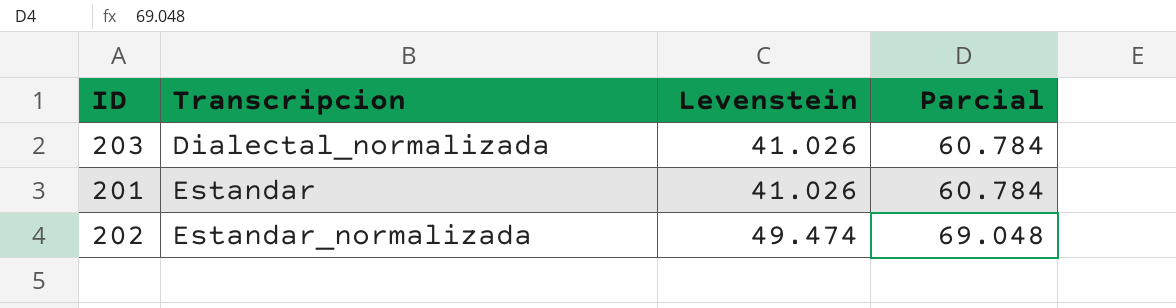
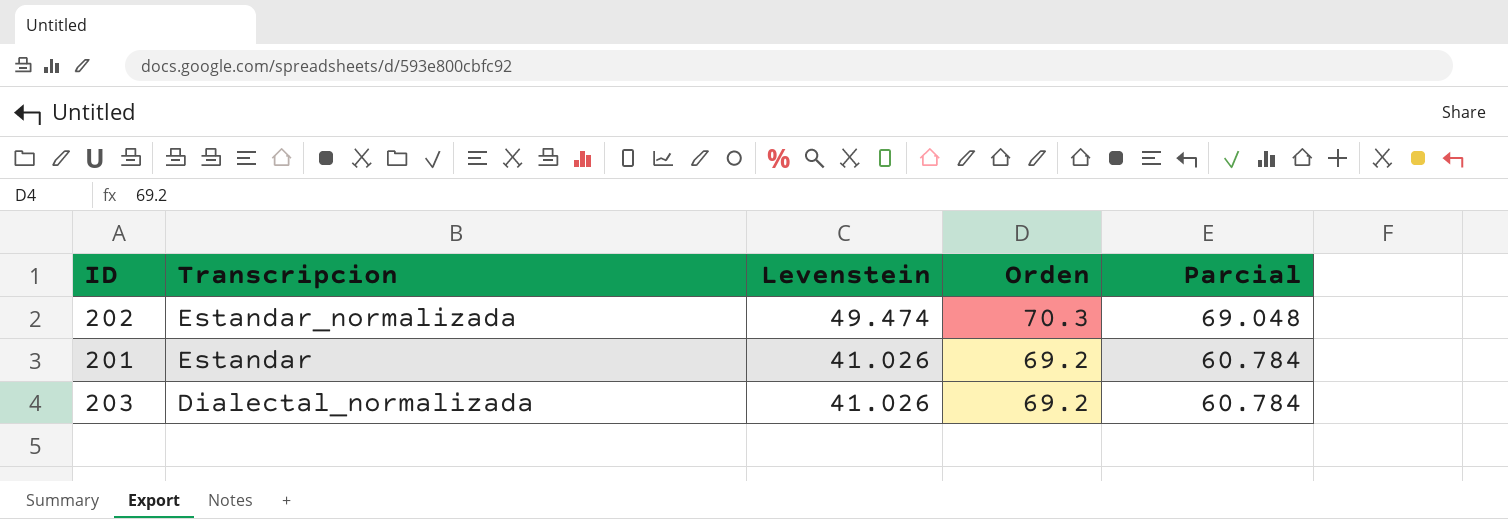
row order: Transcripcion ascending -> Transcripcion descending
column Orden | position: none -> 4

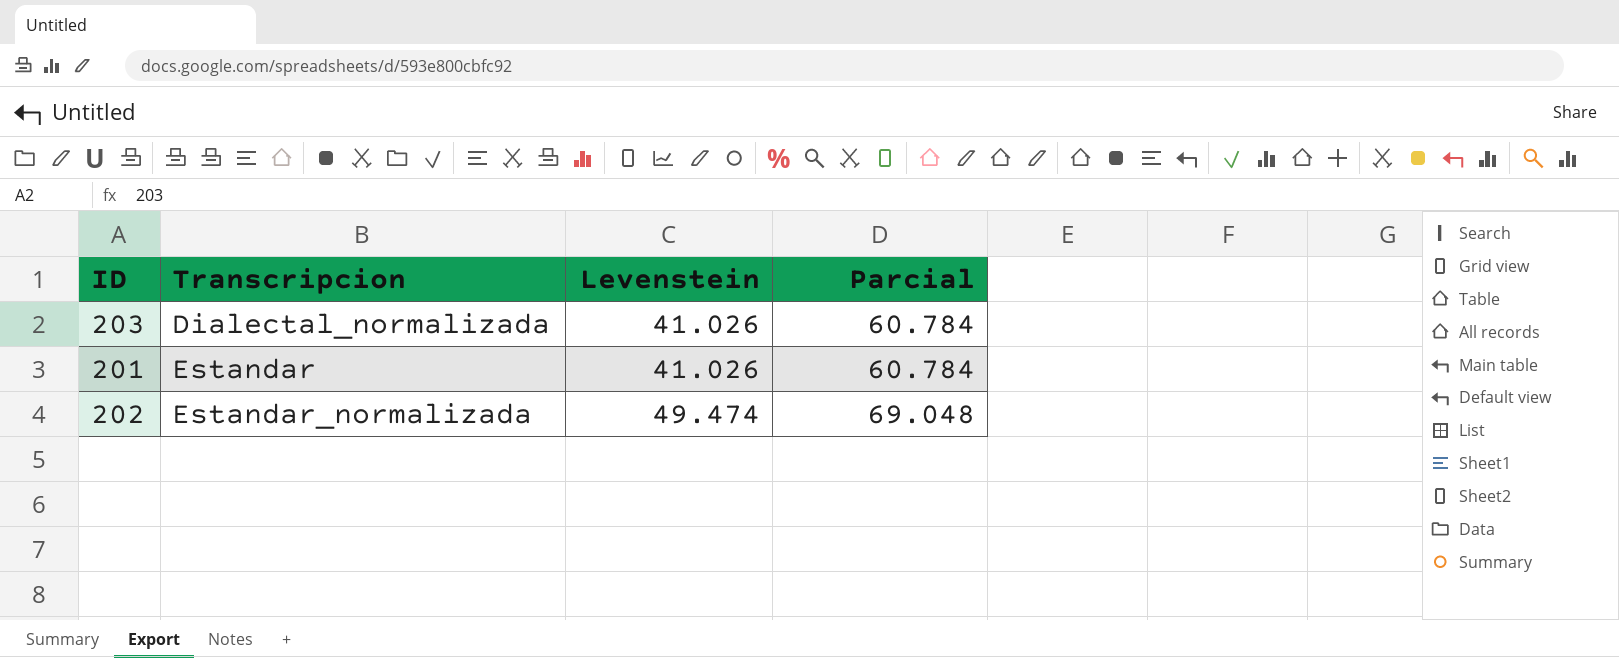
row order: Transcripcion descending -> Transcripcion ascending
column Orden | position: 4 -> none

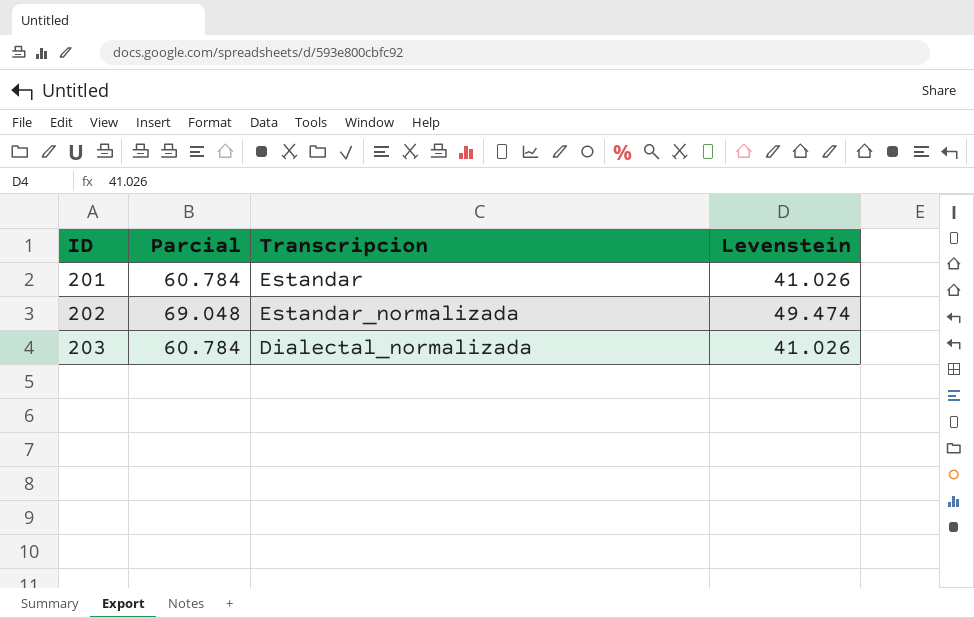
row order: Transcripcion ascending -> ID ascending
column Parcial | position: 4 -> 2

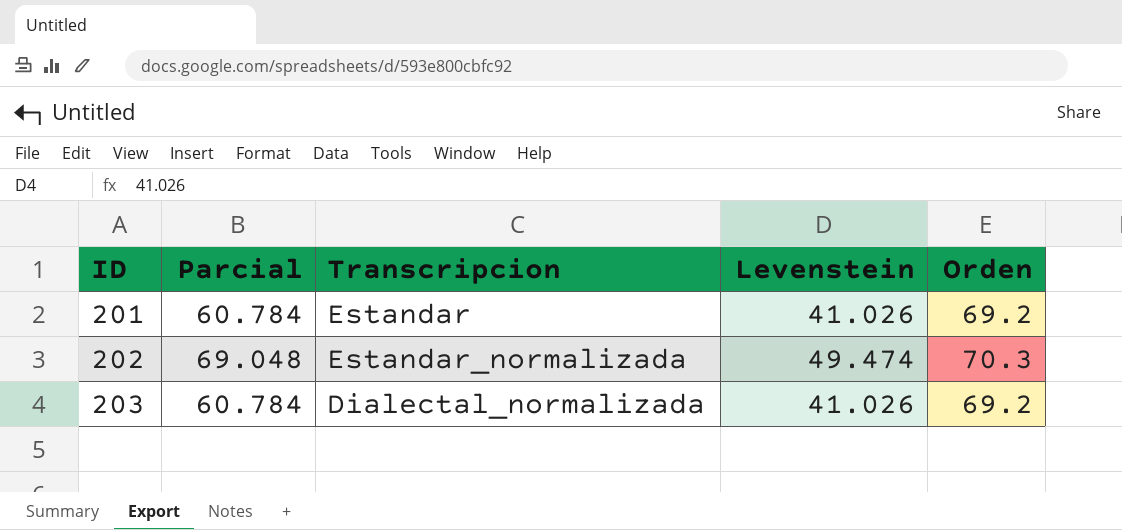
column Orden | position: none -> 5

